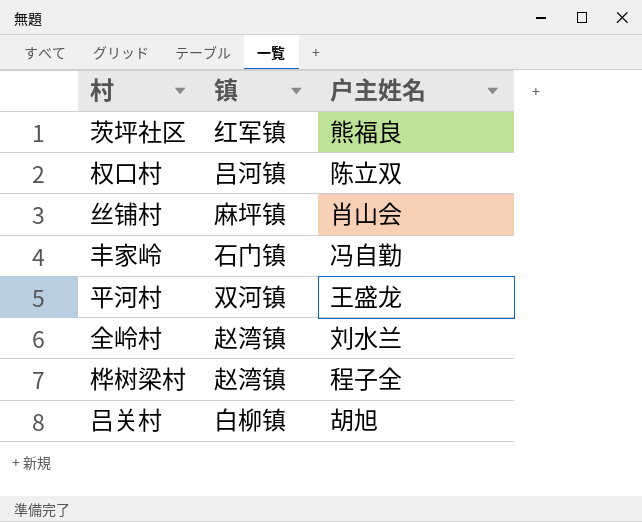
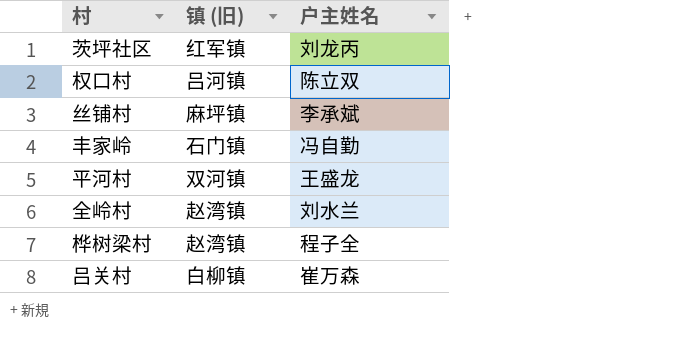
column name: 镇 -> 镇 (旧)
茨坪社区 | 户主姓名: 熊福良 -> 刘龙丙
丝铺村 | 户主姓名: 肖山会 -> 李承斌
吕关村 | 户主姓名: 胡旭 -> 崔万森

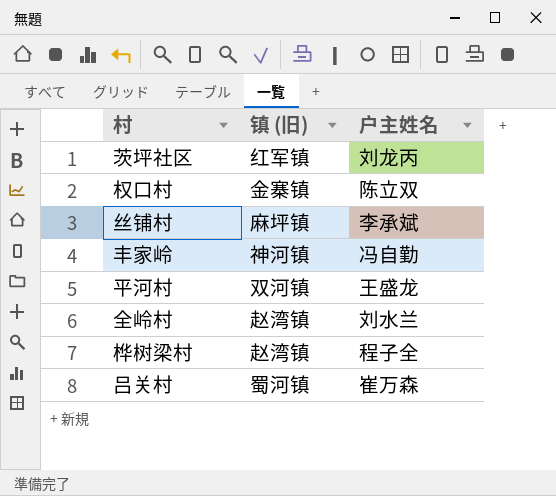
权口村 | 镇 (旧): 吕河镇 -> 金寨镇
丰家岭 | 镇 (旧): 石门镇 -> 神河镇
吕关村 | 镇 (旧): 白柳镇 -> 蜀河镇

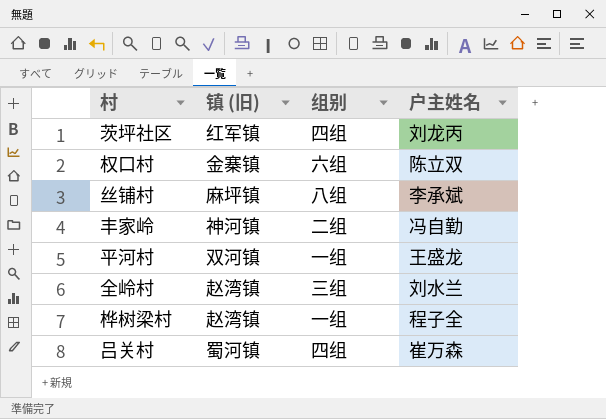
column 组别 | position: none -> 3

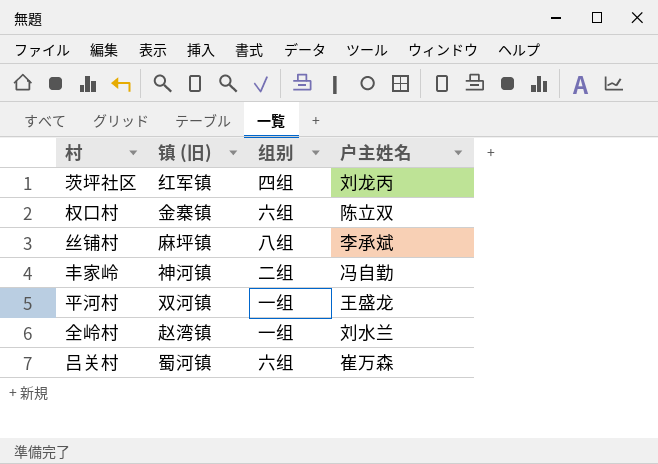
row 桦树梁村: 赵湾镇 | 一组 | 程子全 -> none
全岭村 | 组别: 三组 -> 一组
吕关村 | 组别: 四组 -> 六组

